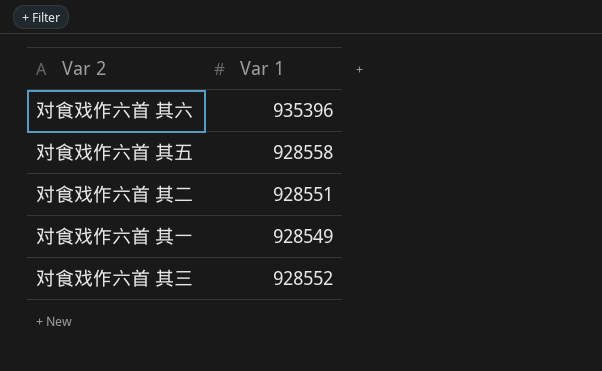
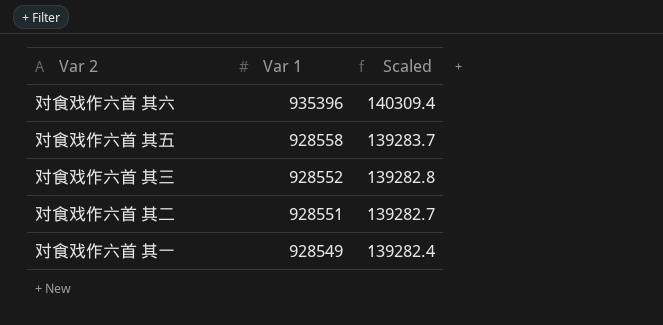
row order: none -> Var 1 descending
column Scaled | formula: none -> [Var 1] * 0.15

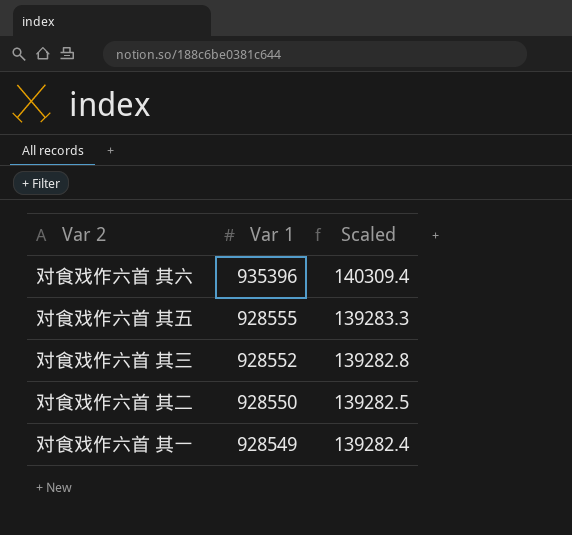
对食戏作六首 其五 | Var 1: 928558 -> 928555
对食戏作六首 其五 | Scaled: 139283.7 -> 139283.3
对食戏作六首 其二 | Var 1: 928551 -> 928550
对食戏作六首 其二 | Scaled: 139282.7 -> 139282.5

